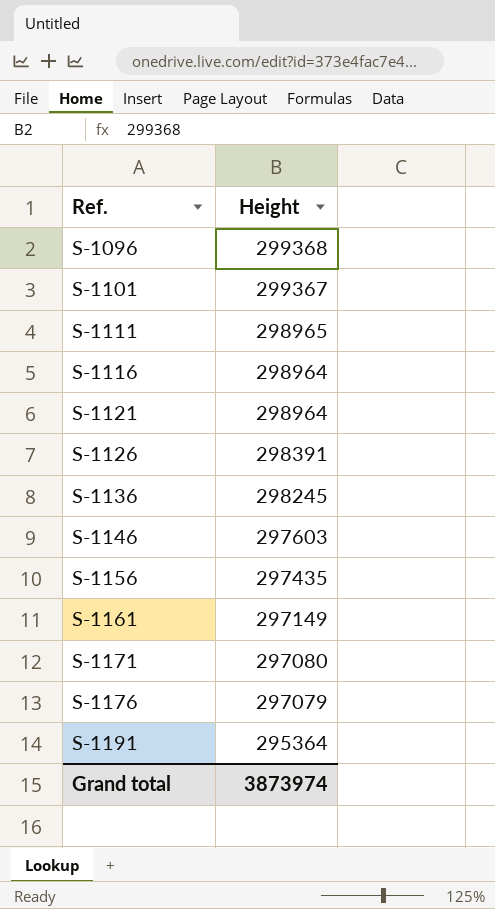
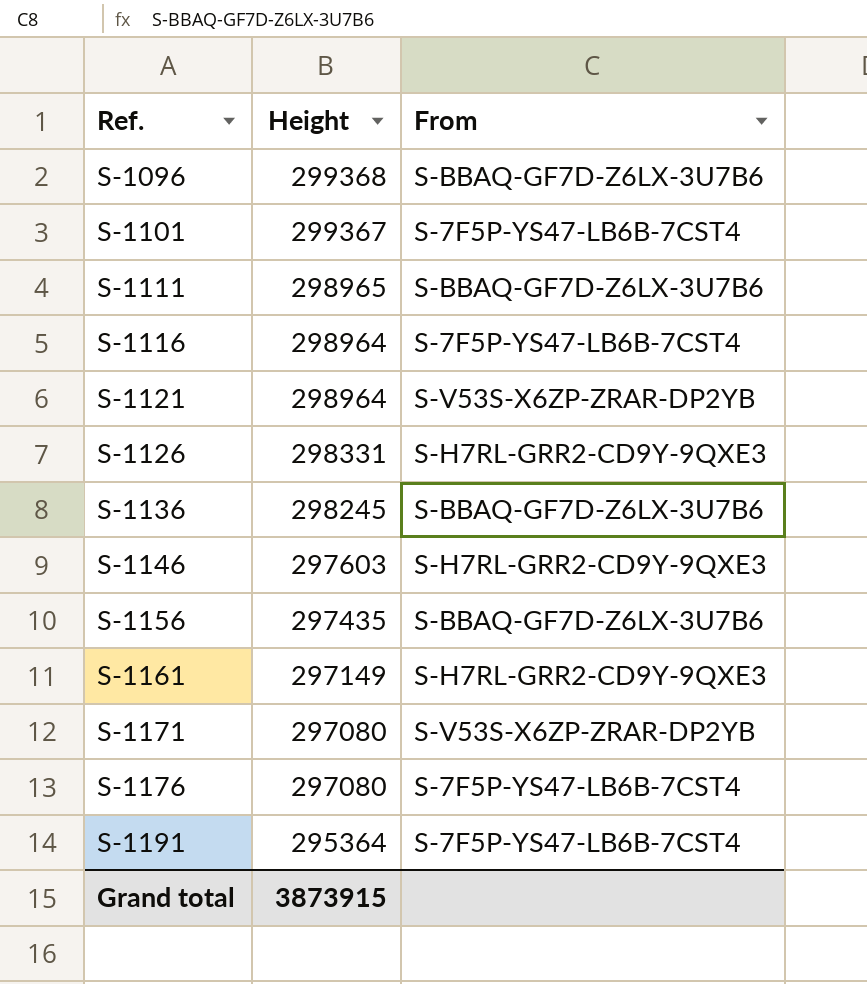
column From | position: none -> 3
S-1126 | Height: 298391 -> 298331
S-1176 | Height: 297079 -> 297080
Grand total | Height: 3873974 -> 3873915

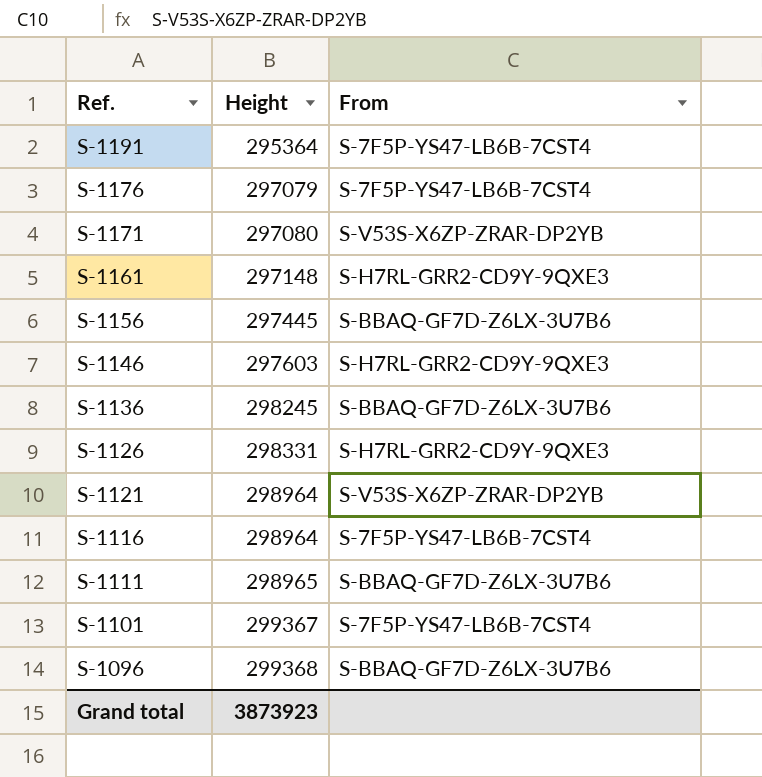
row order: Ref. ascending -> Ref. descending
S-1176 | Height: 297080 -> 297079
S-1161 | Height: 297149 -> 297148
S-1156 | Height: 297435 -> 297445
Grand total | Height: 3873915 -> 3873923

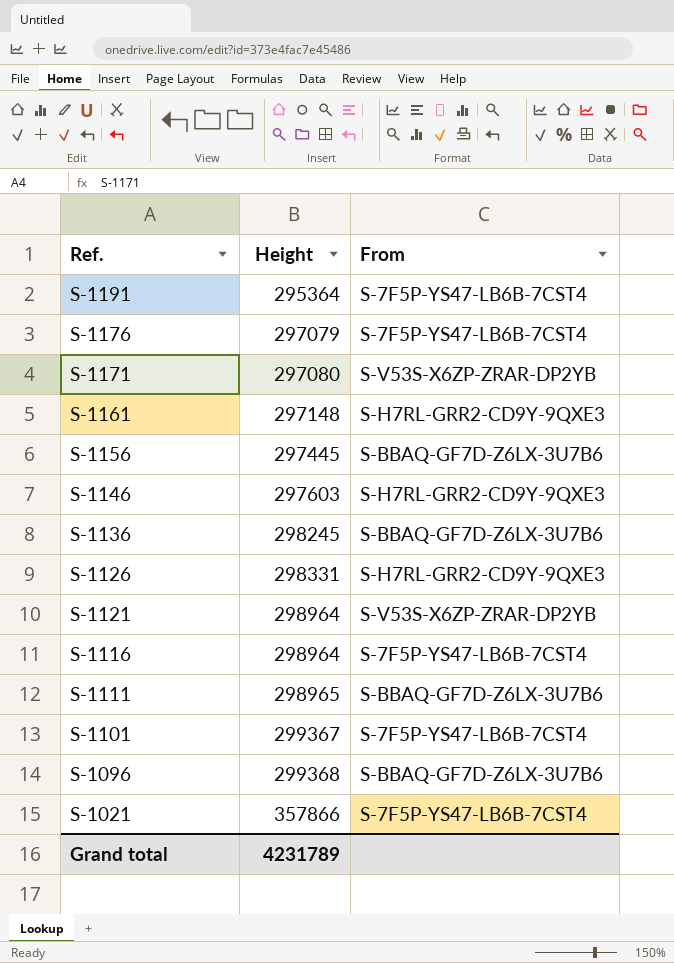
row S-1021: none -> 357866 | S-7F5P-YS47-LB6B-7CST4
Grand total | Height: 3873923 -> 4231789

